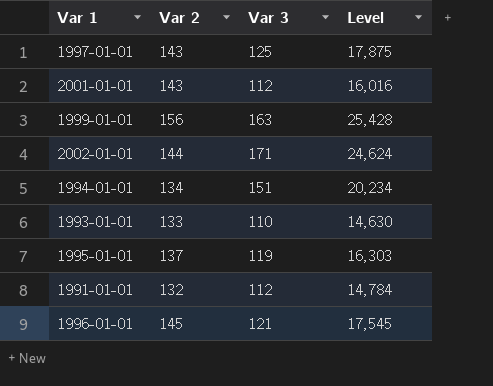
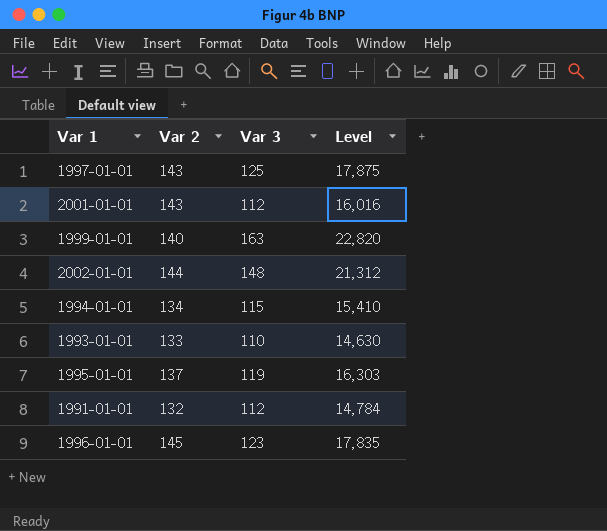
1999-01-01 | Var 2: 156 -> 140
1999-01-01 | Level: 25,428 -> 22,820
2002-01-01 | Var 3: 171 -> 148
2002-01-01 | Level: 24,624 -> 21,312
1994-01-01 | Var 3: 151 -> 115
1994-01-01 | Level: 20,234 -> 15,410
1996-01-01 | Var 3: 121 -> 123
1996-01-01 | Level: 17,545 -> 17,835

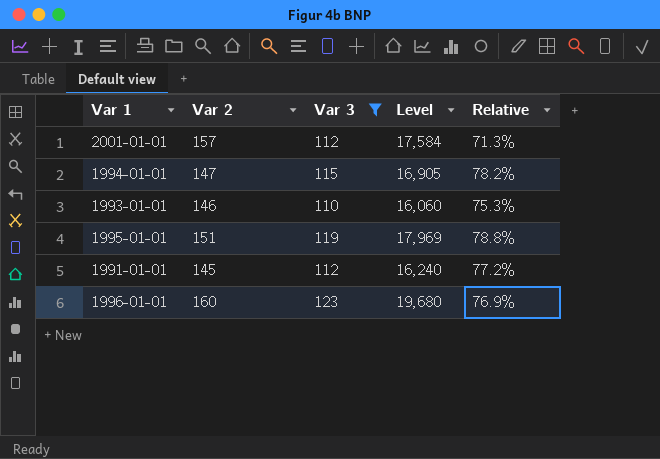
filter: none -> Var 3 <= 123
column Relative | formula: none -> [Var 3] / [Var 2]
2001-01-01 | Var 2: 143 -> 157
2001-01-01 | Level: 16,016 -> 17,584
1994-01-01 | Var 2: 134 -> 147
1994-01-01 | Level: 15,410 -> 16,905
1993-01-01 | Var 2: 133 -> 146
1993-01-01 | Level: 14,630 -> 16,060
1995-01-01 | Var 2: 137 -> 151
1995-01-01 | Level: 16,303 -> 17,969
1991-01-01 | Var 2: 132 -> 145
1991-01-01 | Level: 14,784 -> 16,240
1996-01-01 | Var 2: 145 -> 160
1996-01-01 | Level: 17,835 -> 19,680

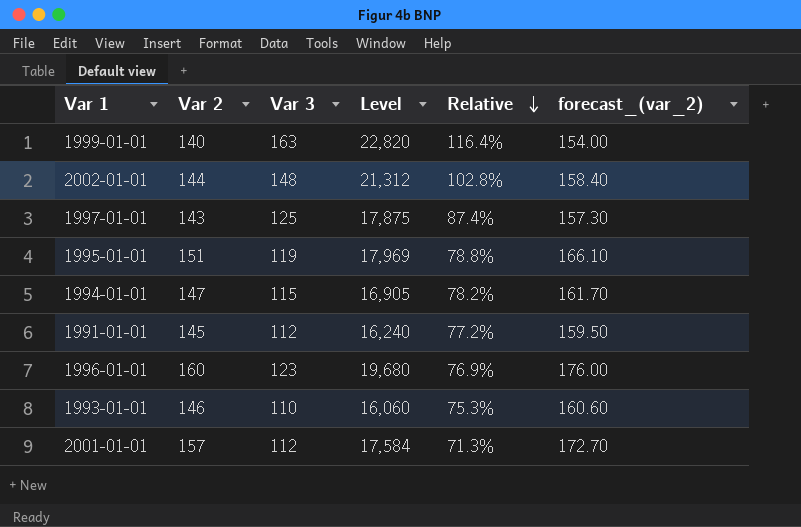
filter: Var 3 <= 123 -> none
row order: none -> Relative descending
column forecast_(var_2) | formula: none -> [Var 2] * 1.1

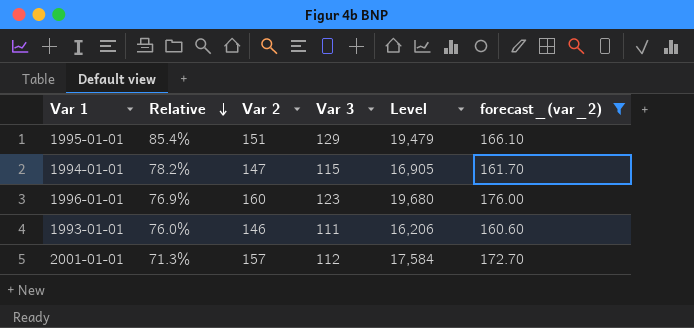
filter: none -> forecast_(var_2) >= 160.60
column Relative | position: 5 -> 2
1995-01-01 | Relative: 78.8% -> 85.4%
1995-01-01 | Var 3: 119 -> 129
1995-01-01 | Level: 17,969 -> 19,479
1993-01-01 | Relative: 75.3% -> 76.0%
1993-01-01 | Var 3: 110 -> 111
1993-01-01 | Level: 16,060 -> 16,206

